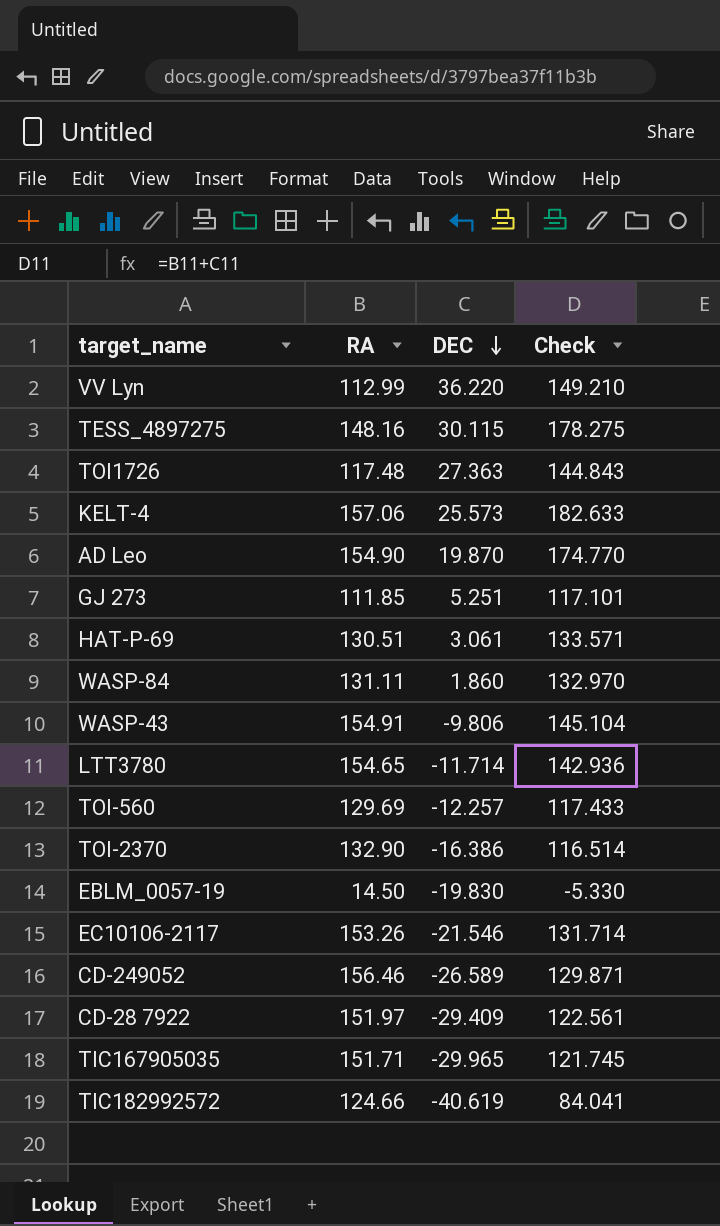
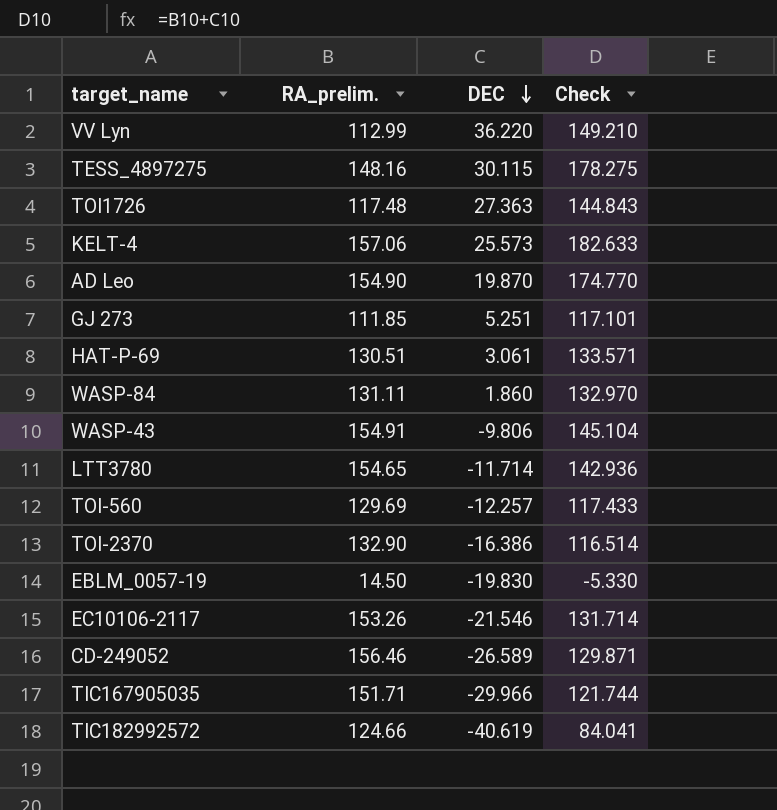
column name: RA -> RA_prelim.
row CD-28 7922: 151.97 | -29.409 | 122.561 -> none
TIC167905035 | DEC: -29.965 -> -29.966
TIC167905035 | Check: 121.745 -> 121.744

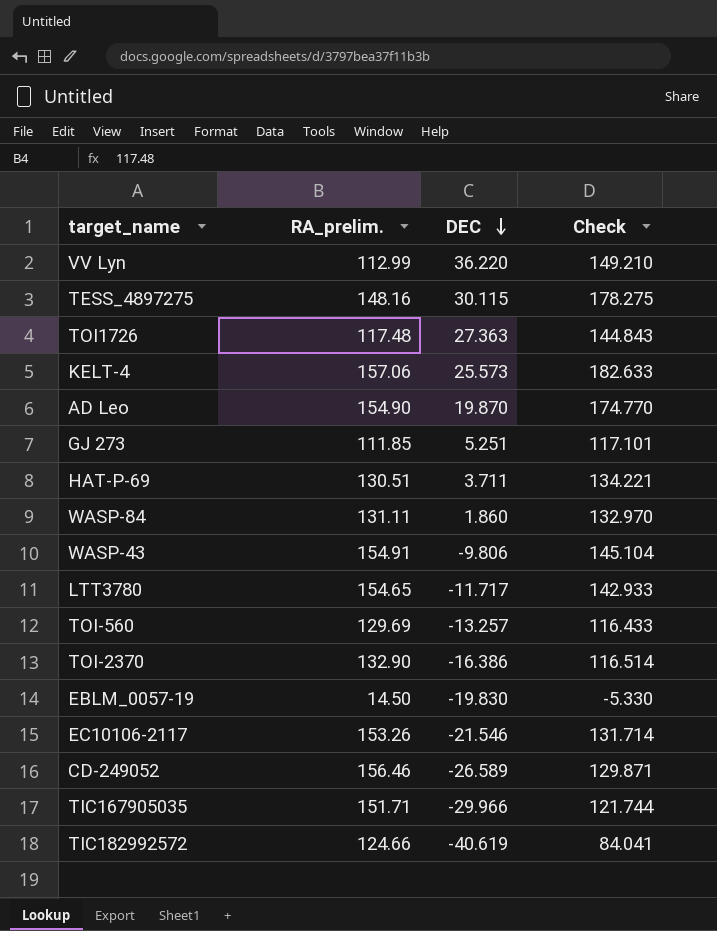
HAT-P-69 | DEC: 3.061 -> 3.711
HAT-P-69 | Check: 133.571 -> 134.221
LTT3780 | DEC: -11.714 -> -11.717
LTT3780 | Check: 142.936 -> 142.933
TOI-560 | DEC: -12.257 -> -13.257
TOI-560 | Check: 117.433 -> 116.433

